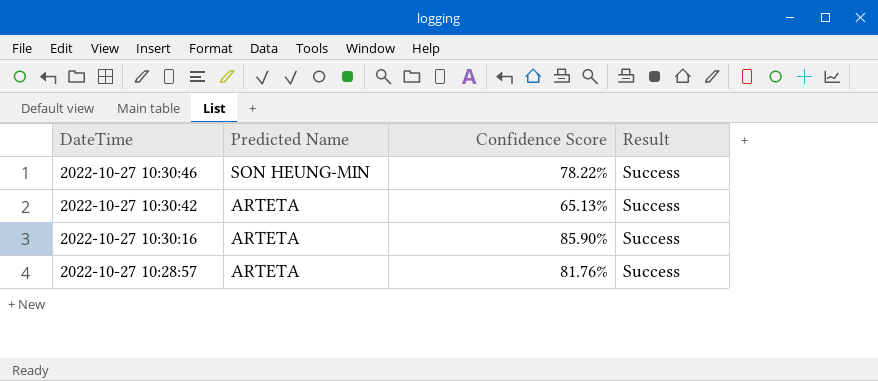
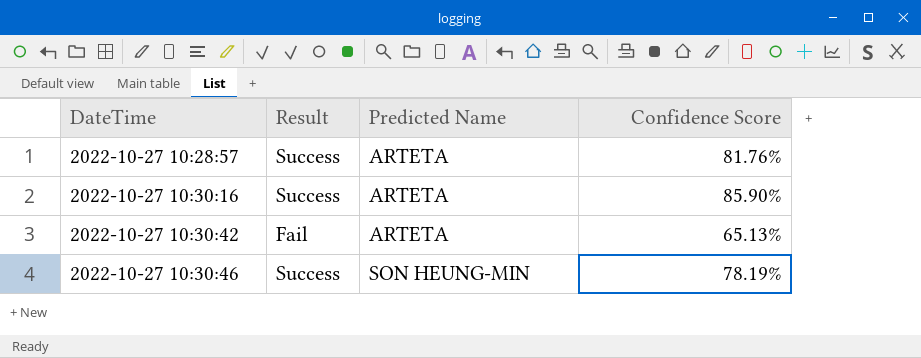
row order: DateTime descending -> DateTime ascending
column Result | position: 4 -> 2
2022-10-27 10:30:42 | Result: Success -> Fail
2022-10-27 10:30:46 | Confidence Score: 78.22% -> 78.19%

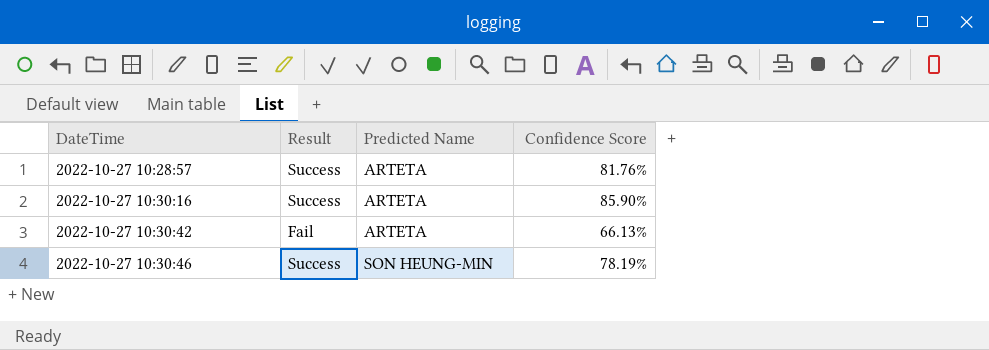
2022-10-27 10:30:42 | Confidence Score: 65.13% -> 66.13%

